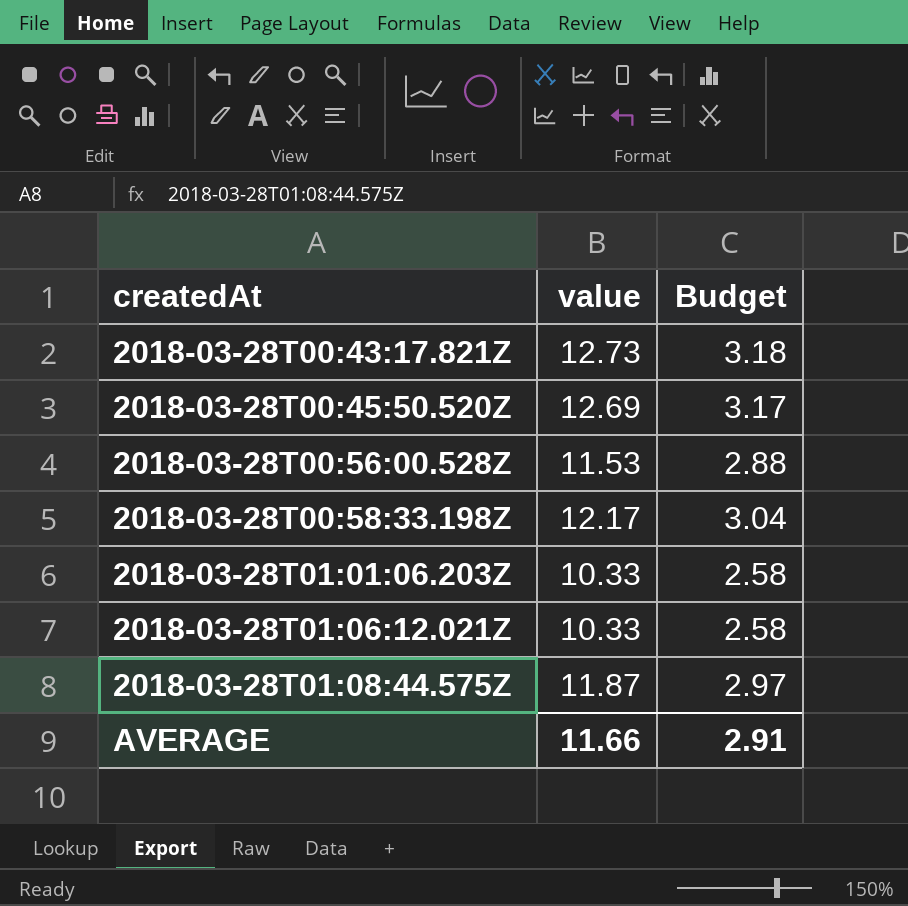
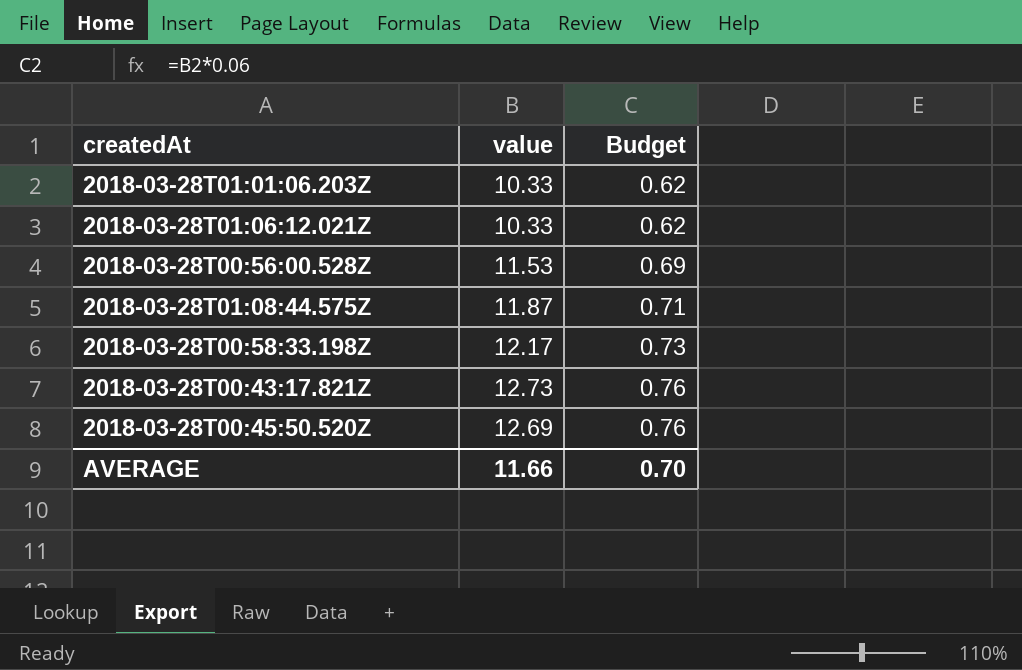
row order: createdAt ascending -> Budget ascending
column Budget | formula: [value] * 0.25 -> [value] * 0.06
AVERAGE | Budget: 2.91 -> 0.70

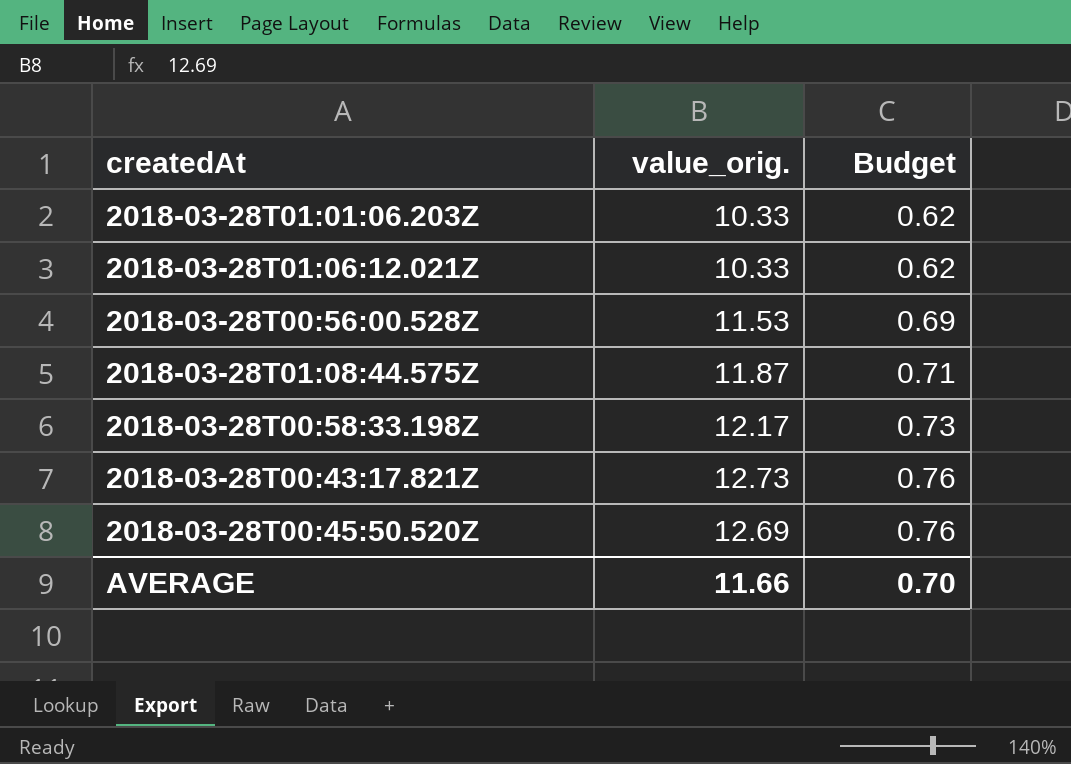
column name: value -> value_orig.

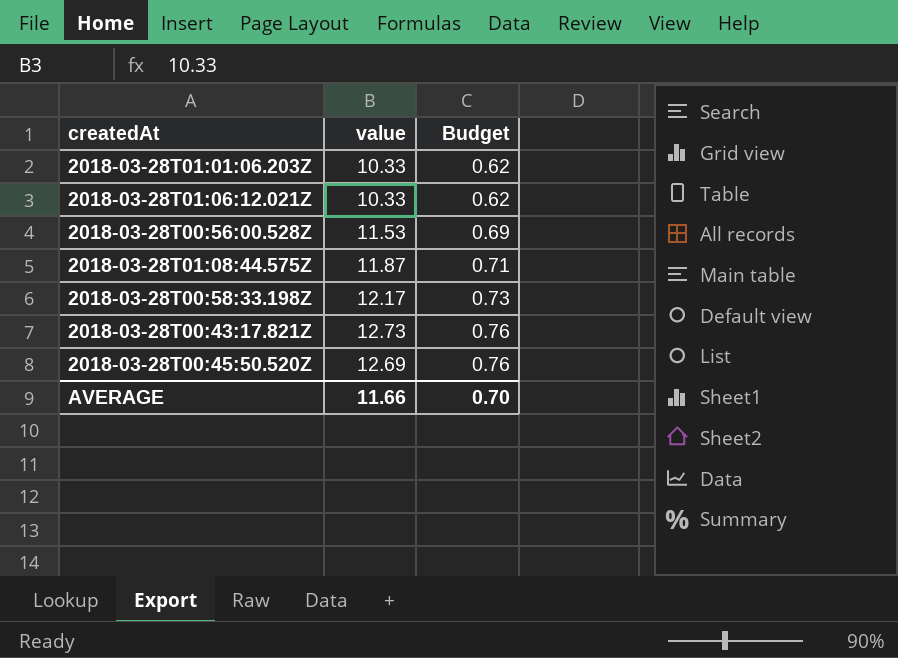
column name: value_orig. -> value

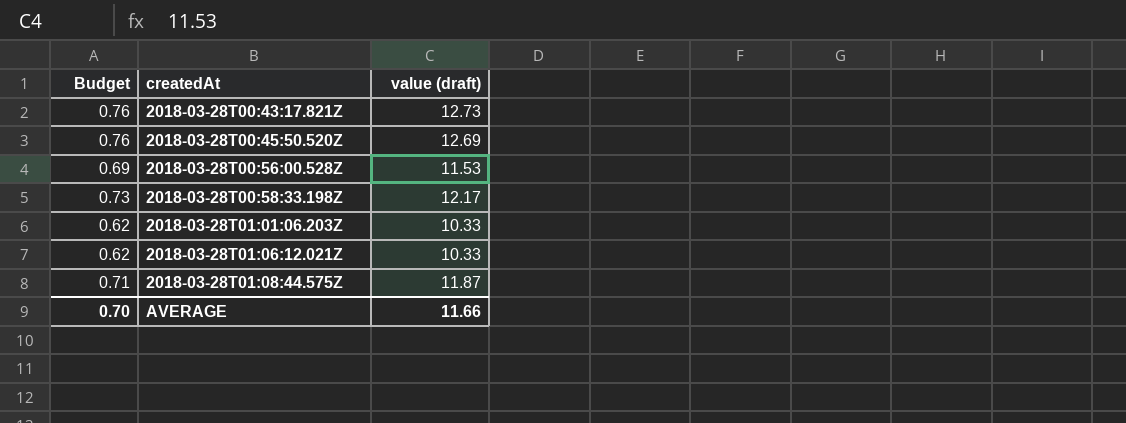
row order: Budget ascending -> createdAt ascending
column Budget | position: 3 -> 1
column name: value -> value (draft)

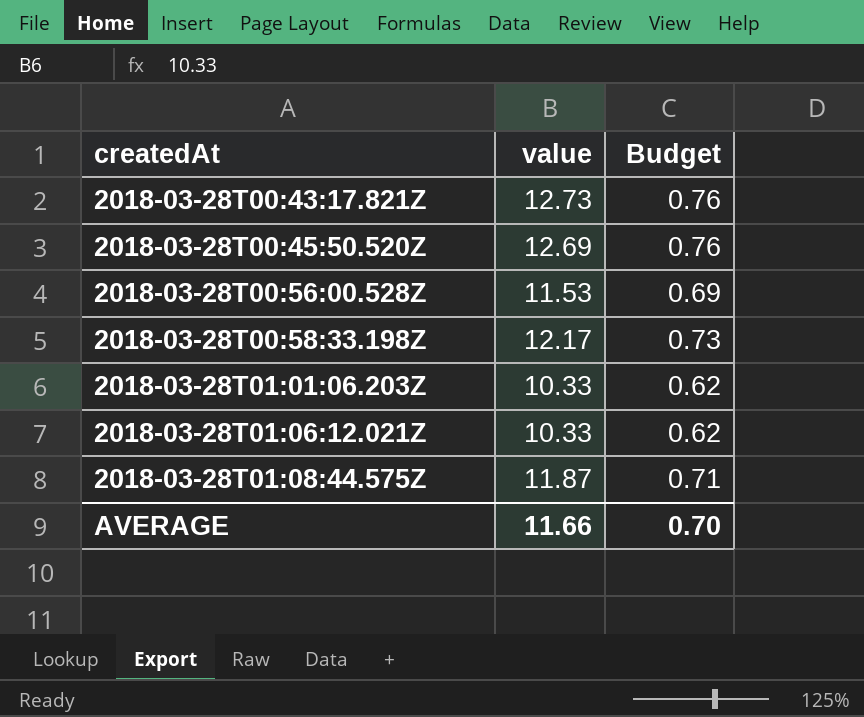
column name: value (draft) -> value
column Budget | position: 1 -> 3

